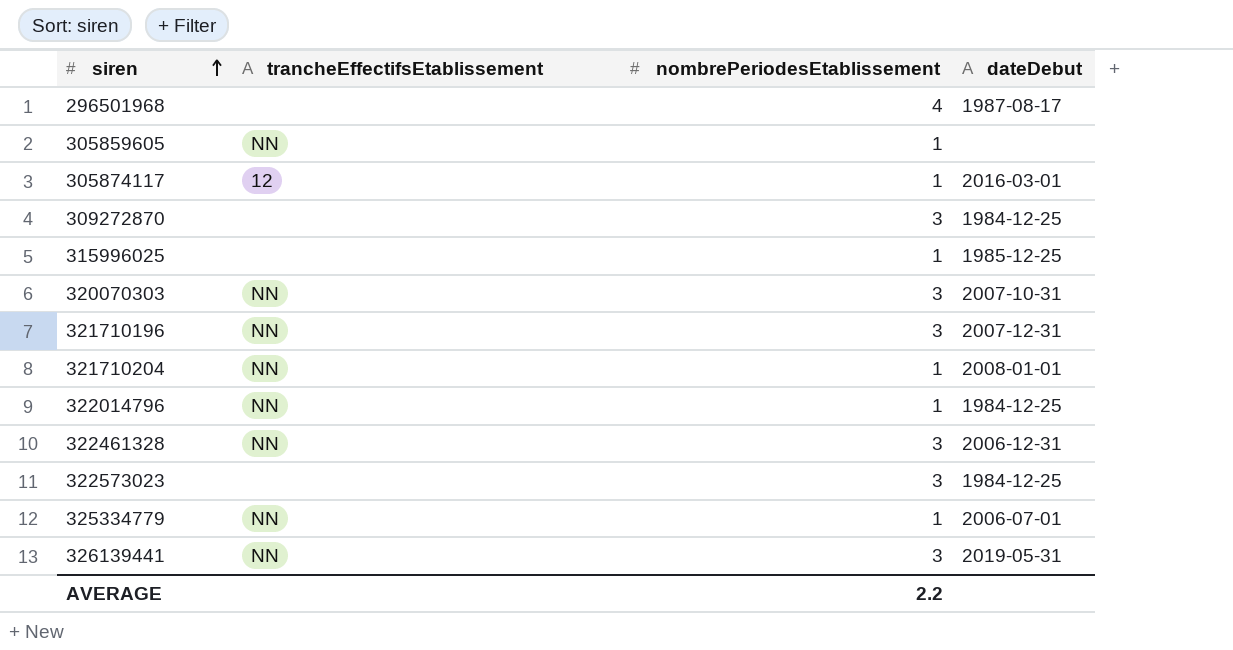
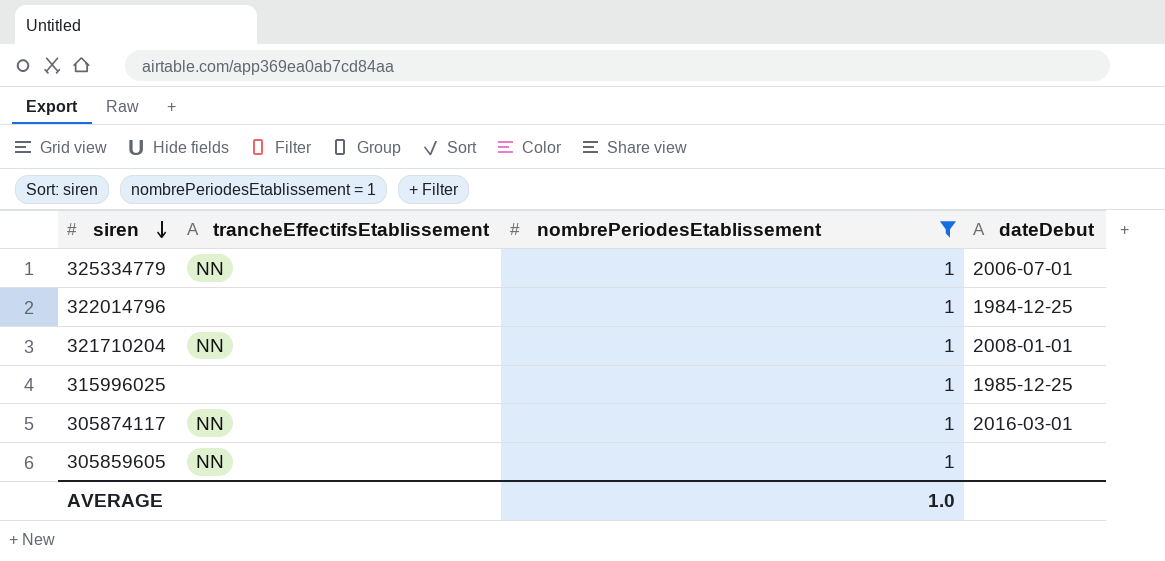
filter: none -> nombrePeriodesEtablissement = 1
row order: siren ascending -> siren descending
322014796 | trancheEffectifsEtablissement: NN -> none
305874117 | trancheEffectifsEtablissement: 12 -> NN
AVERAGE | nombrePeriodesEtablissement: 2.2 -> 1.0

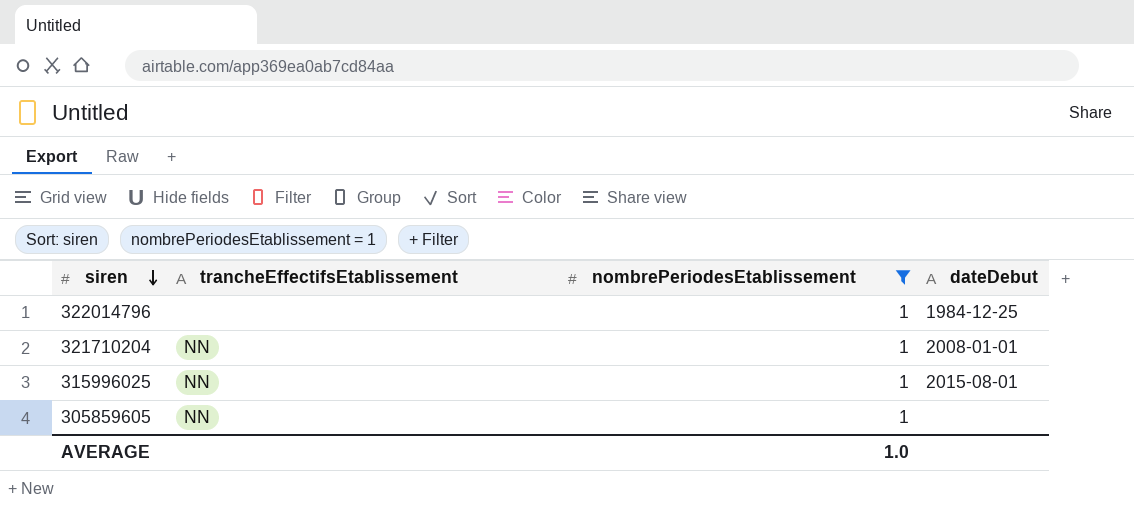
row 325334779: NN | 1 | 2006-07-01 -> none
row 305874117: NN | 1 | 2016-03-01 -> none
315996025 | trancheEffectifsEtablissement: none -> NN
315996025 | dateDebut: 1985-12-25 -> 2015-08-01

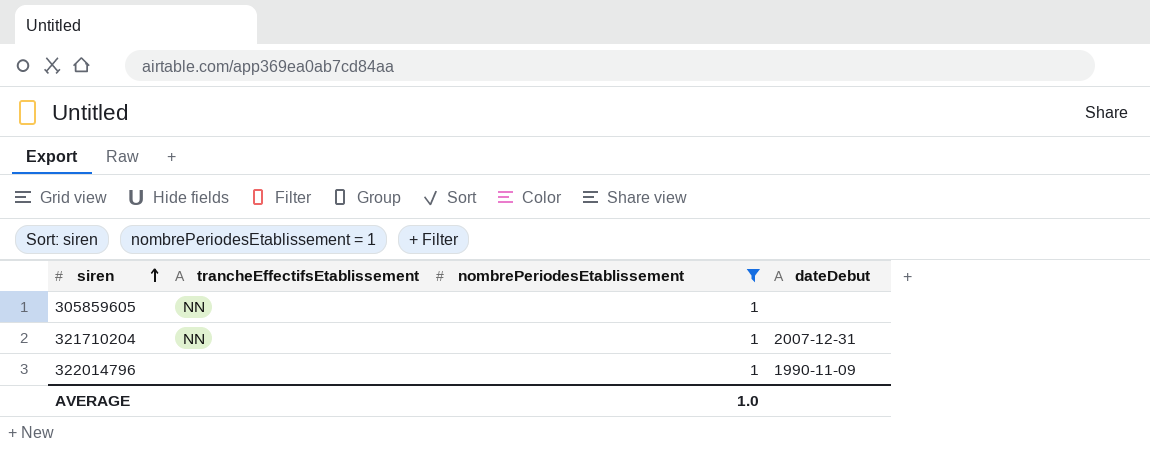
row order: siren descending -> siren ascending
row 315996025: NN | 1 | 2015-08-01 -> none
321710204 | dateDebut: 2008-01-01 -> 2007-12-31
322014796 | dateDebut: 1984-12-25 -> 1990-11-09

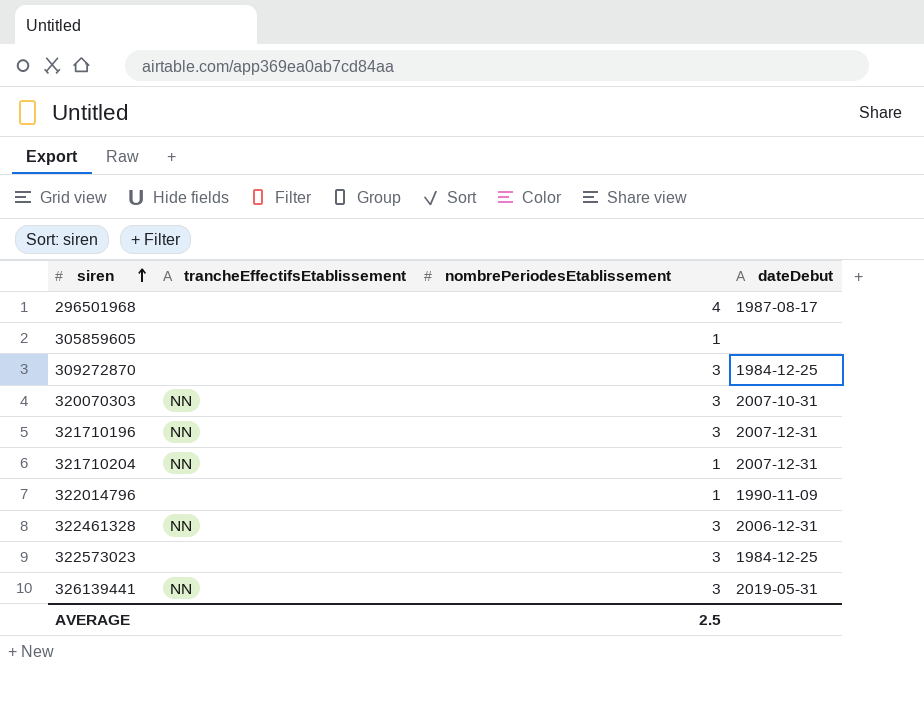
filter: nombrePeriodesEtablissement = 1 -> none
305859605 | trancheEffectifsEtablissement: NN -> none
AVERAGE | nombrePeriodesEtablissement: 1.0 -> 2.5

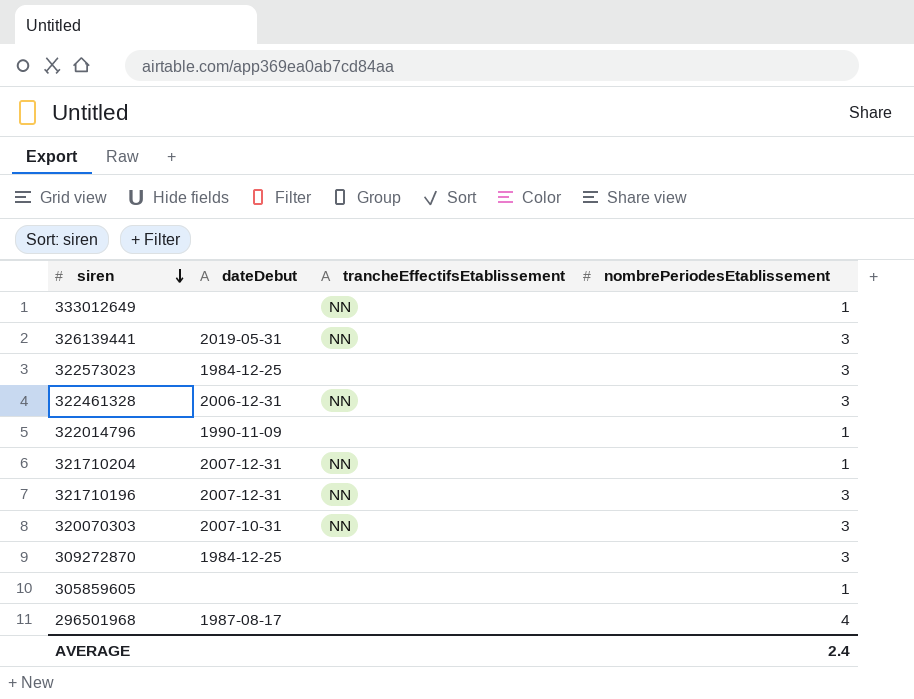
row order: siren ascending -> siren descending
column dateDebut | position: 4 -> 2
row 333012649: none -> none | NN | 1
AVERAGE | nombrePeriodesEtablissement: 2.5 -> 2.4

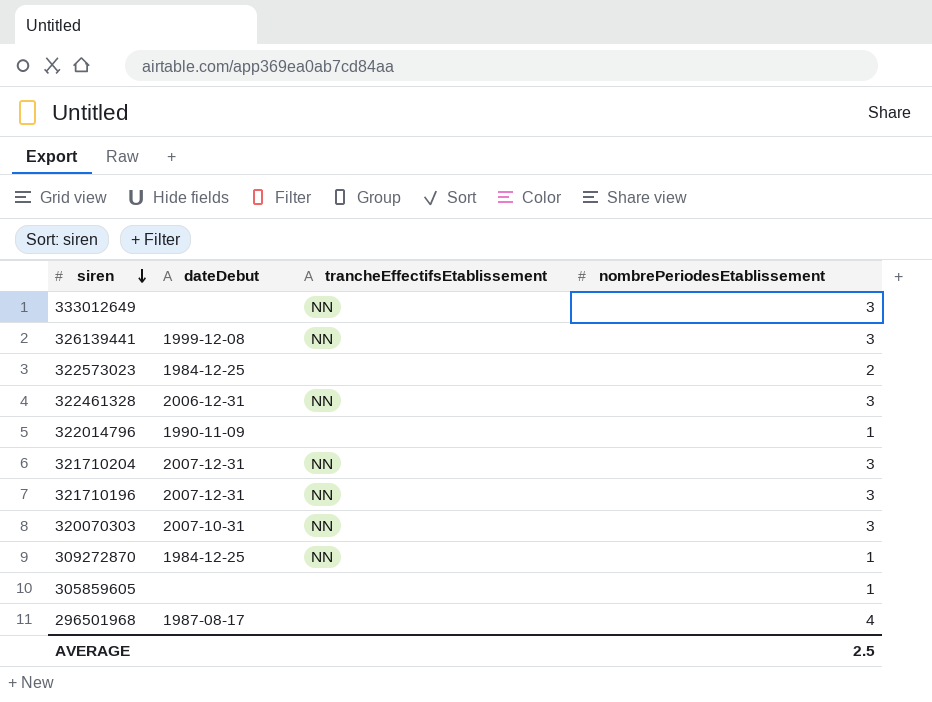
333012649 | nombrePeriodesEtablissement: 1 -> 3
326139441 | dateDebut: 2019-05-31 -> 1999-12-08
322573023 | nombrePeriodesEtablissement: 3 -> 2
321710204 | nombrePeriodesEtablissement: 1 -> 3
309272870 | trancheEffectifsEtablissement: none -> NN
309272870 | nombrePeriodesEtablissement: 3 -> 1
AVERAGE | nombrePeriodesEtablissement: 2.4 -> 2.5

